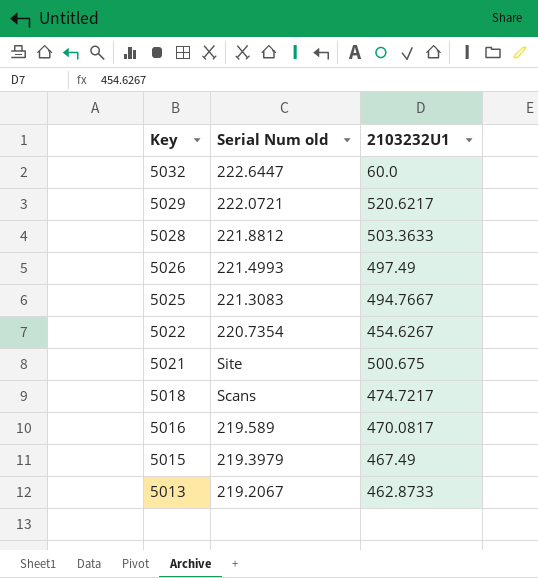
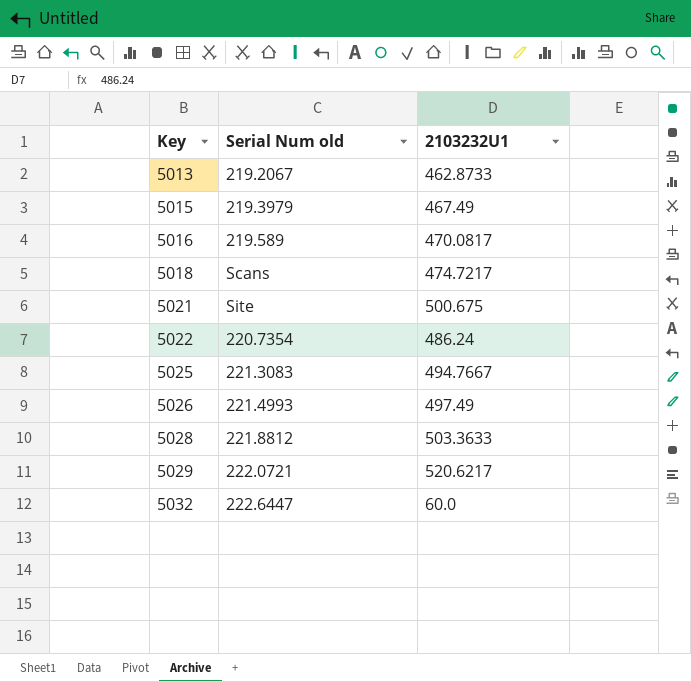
row order: Key descending -> Key ascending
5022 | 2103232U1: 454.6267 -> 486.24

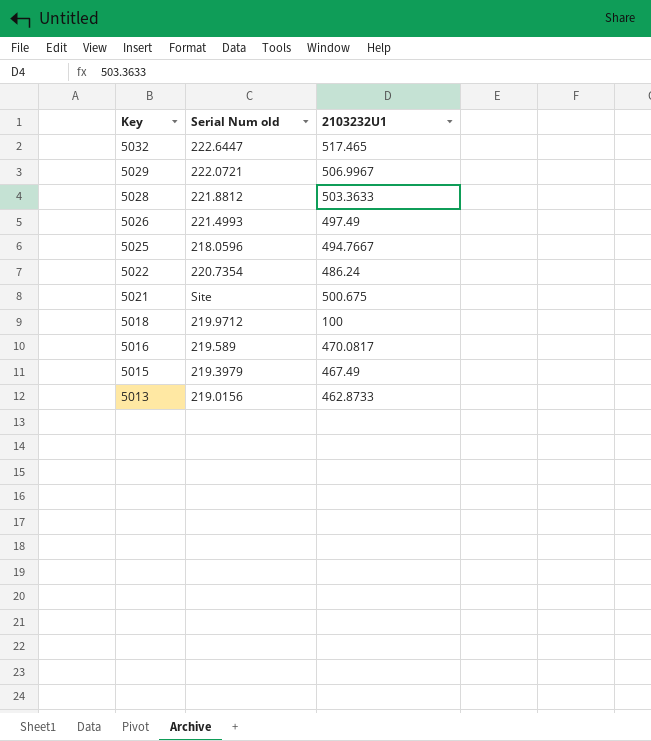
row order: Key ascending -> Key descending
5032 | 2103232U1: 60.0 -> 517.465
5029 | 2103232U1: 520.6217 -> 506.9967
5025 | Serial Num old: 221.3083 -> 218.0596
5018 | Serial Num old: Scans -> 219.9712
5018 | 2103232U1: 474.7217 -> 100
5013 | Serial Num old: 219.2067 -> 219.0156

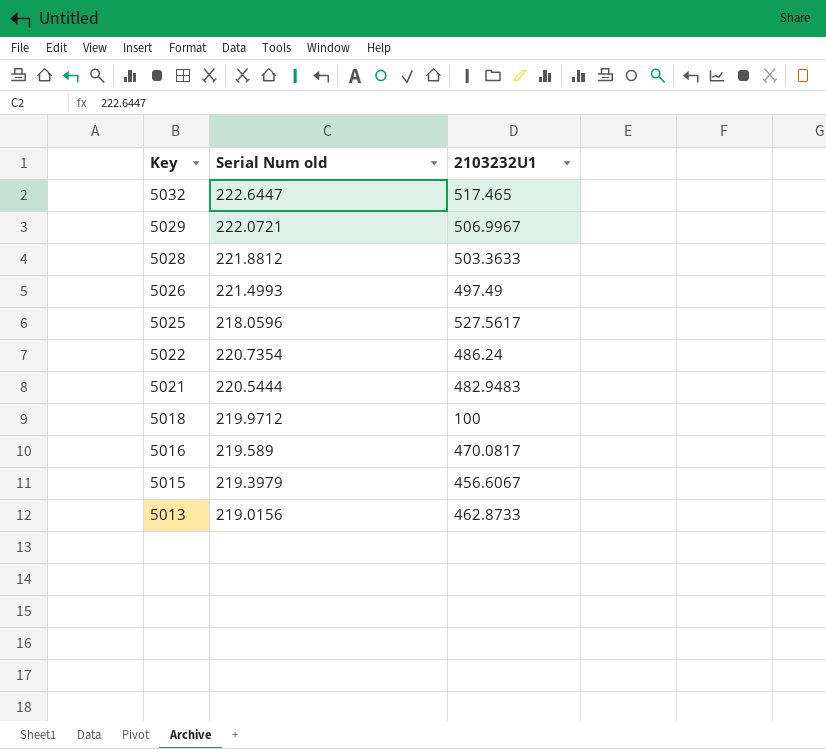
5025 | 2103232U1: 494.7667 -> 527.5617
5021 | Serial Num old: Site -> 220.5444
5021 | 2103232U1: 500.675 -> 482.9483
5015 | 2103232U1: 467.49 -> 456.6067

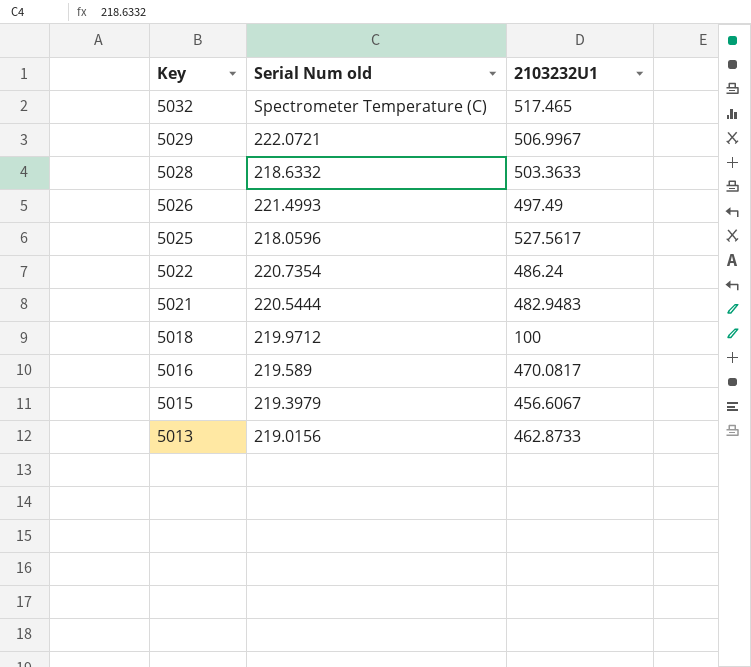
5032 | Serial Num old: 222.6447 -> Spectrometer Temperature (C)
5028 | Serial Num old: 221.8812 -> 218.6332

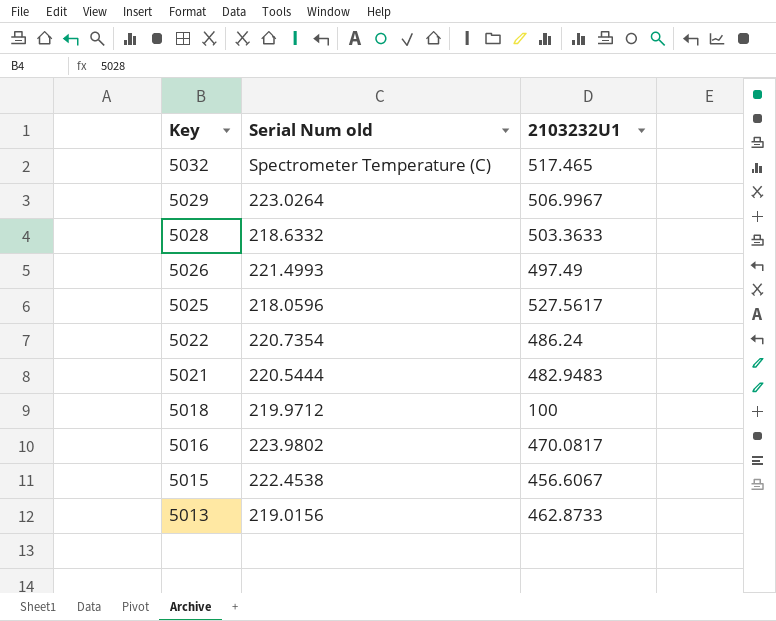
5029 | Serial Num old: 222.0721 -> 223.0264
5016 | Serial Num old: 219.589 -> 223.9802
5015 | Serial Num old: 219.3979 -> 222.4538

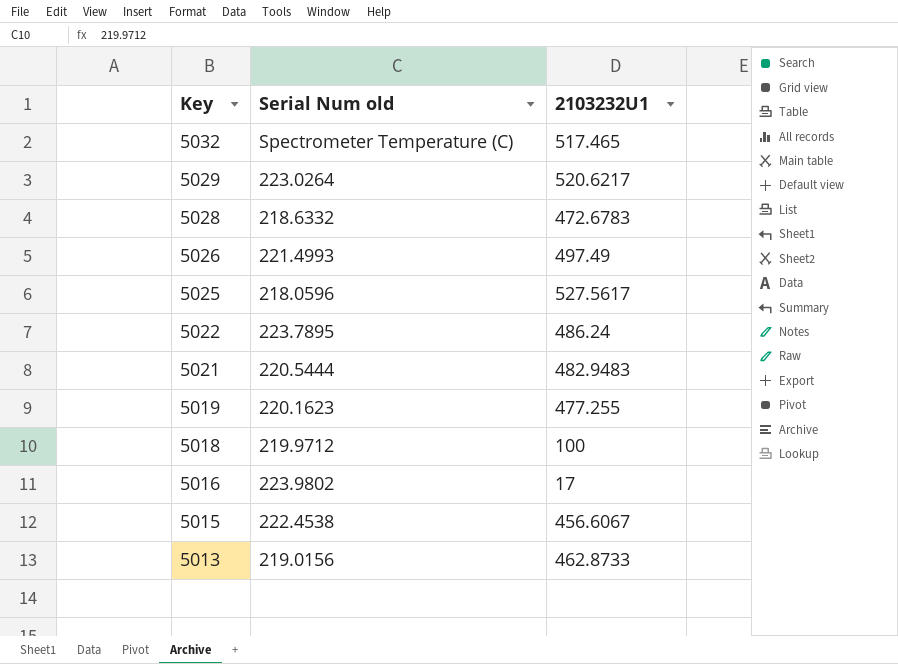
5029 | 2103232U1: 506.9967 -> 520.6217
5028 | 2103232U1: 503.3633 -> 472.6783
5022 | Serial Num old: 220.7354 -> 223.7895
row 5019: none -> 220.1623 | 477.255
5016 | 2103232U1: 470.0817 -> 17

